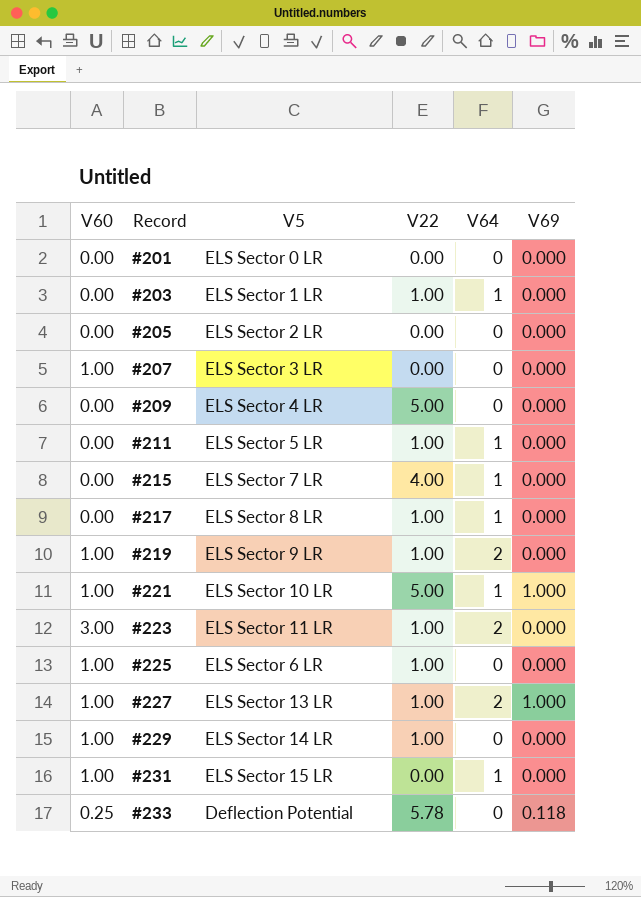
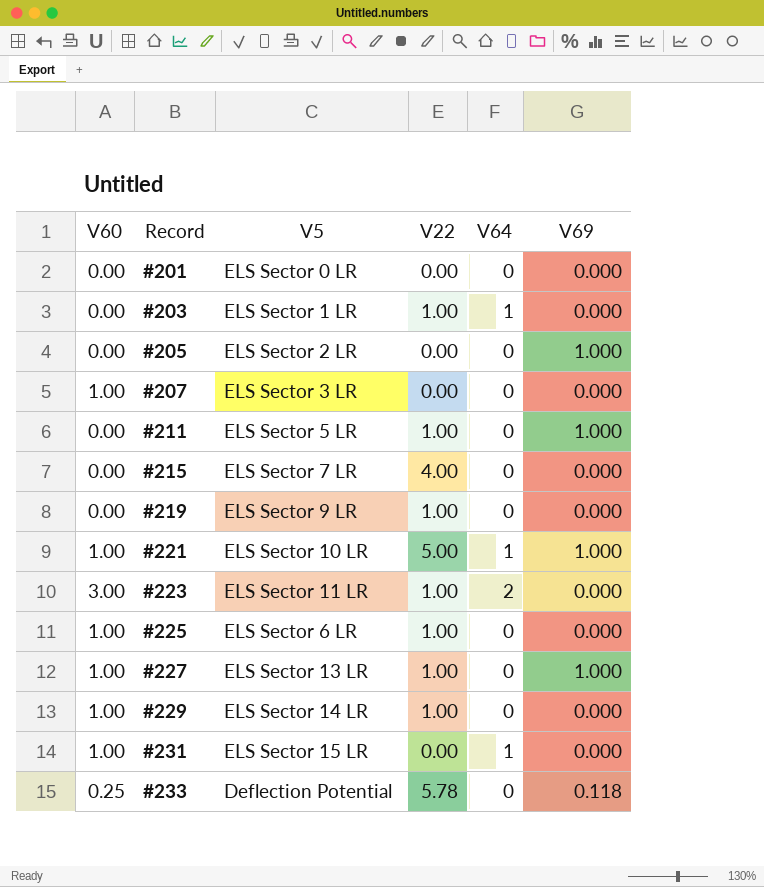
row #209: 0.00 | ELS Sector 4 LR | 5.00 | 0 | 0.000 -> none
row #217: 0.00 | ELS Sector 8 LR | 1.00 | 1 | 0.000 -> none
#205 | V69: 0.000 -> 1.000
#211 | V64: 1 -> 0
#211 | V69: 0.000 -> 1.000
#215 | V64: 1 -> 0
#219 | V60: 1.00 -> 0.00
#219 | V64: 2 -> 0
#227 | V64: 2 -> 0

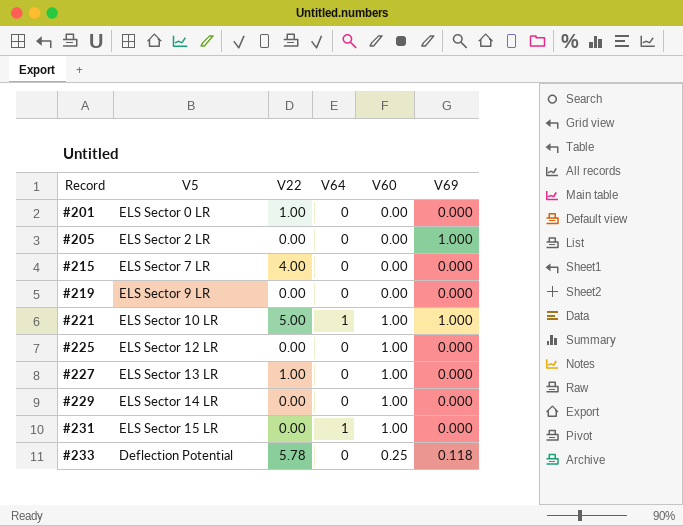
column V60 | position: 1 -> 5
row #203: 0.00 | ELS Sector 1 LR | 1.00 | 1 | 0.000 -> none
row #207: 1.00 | ELS Sector 3 LR | 0.00 | 0 | 0.000 -> none
row #211: 0.00 | ELS Sector 5 LR | 1.00 | 0 | 1.000 -> none
row #223: 3.00 | ELS Sector 11 LR | 1.00 | 2 | 0.000 -> none
#201 | V22: 0.00 -> 1.00
#219 | V22: 1.00 -> 0.00
#225 | V5: ELS Sector 6 LR -> ELS Sector 12 LR
#225 | V22: 1.00 -> 0.00
#227 | V69: 1.000 -> 0.000
#229 | V22: 1.00 -> 0.00

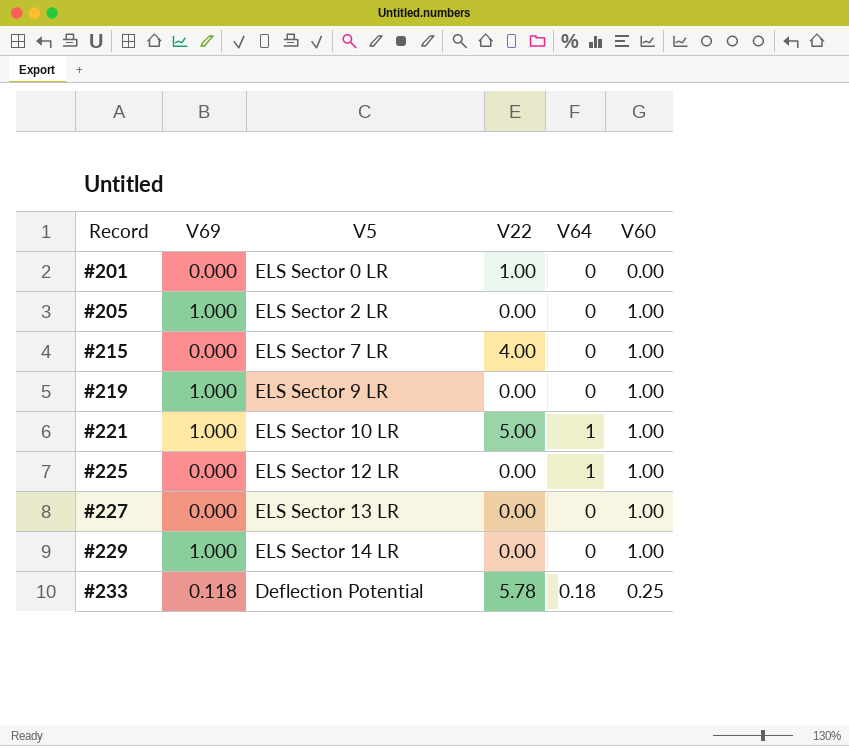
column V69 | position: 6 -> 2
row #231: ELS Sector 15 LR | 0.00 | 1 | 1.00 | 0.000 -> none
#205 | V60: 0.00 -> 1.00
#215 | V60: 0.00 -> 1.00
#219 | V69: 0.000 -> 1.000
#219 | V60: 0.00 -> 1.00
#225 | V64: 0 -> 1
#227 | V22: 1.00 -> 0.00
#229 | V69: 0.000 -> 1.000
#233 | V64: 0 -> 0.18

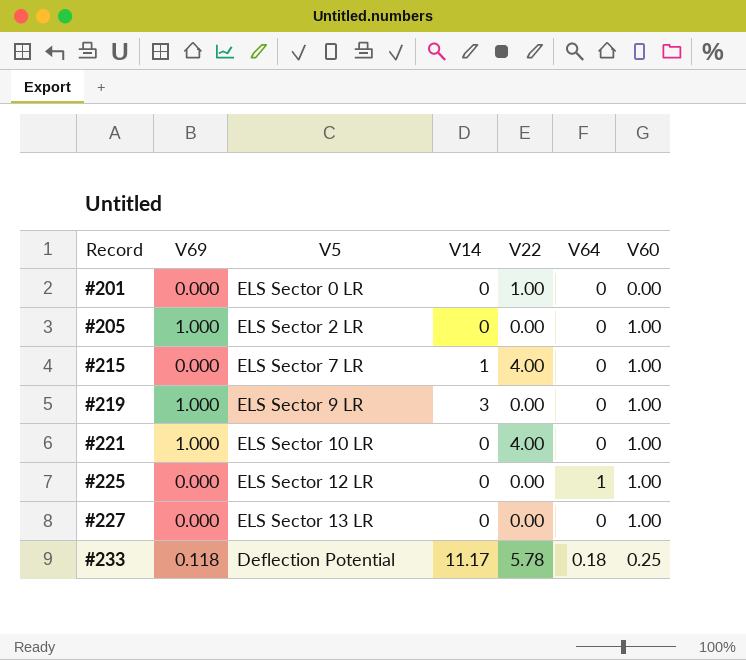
column V14 | position: none -> 4
row #229: 1.000 | ELS Sector 14 LR | 0.00 | 0 | 1.00 -> none
#221 | V22: 5.00 -> 4.00
#221 | V64: 1 -> 0

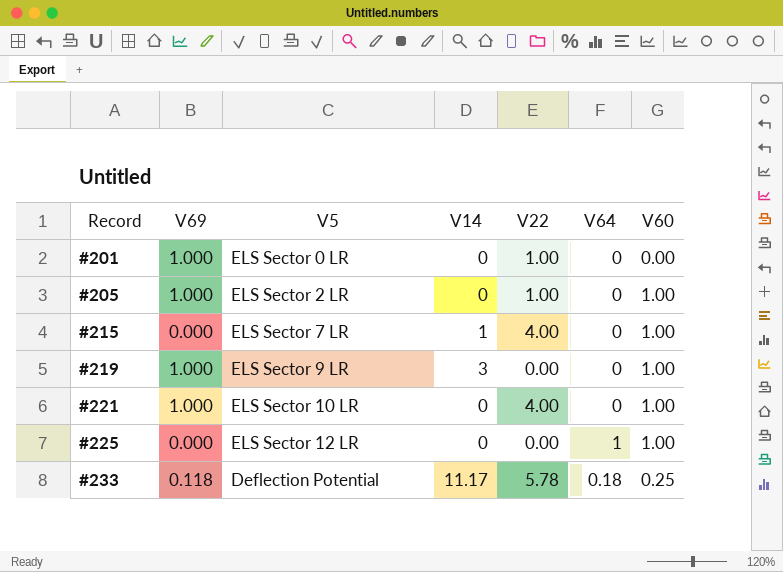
row #227: 0.000 | ELS Sector 13 LR | 0 | 0.00 | 0 | 1.00 -> none
#201 | V69: 0.000 -> 1.000
#205 | V22: 0.00 -> 1.00

